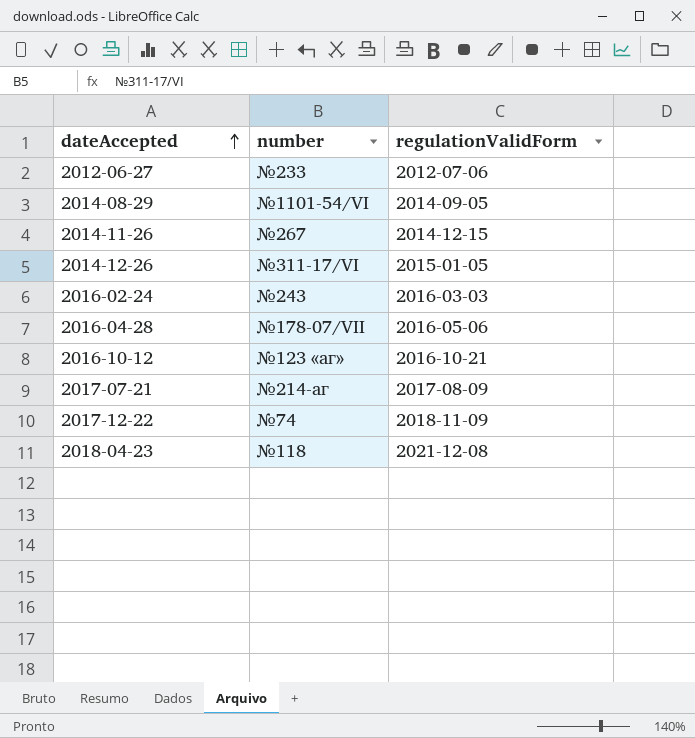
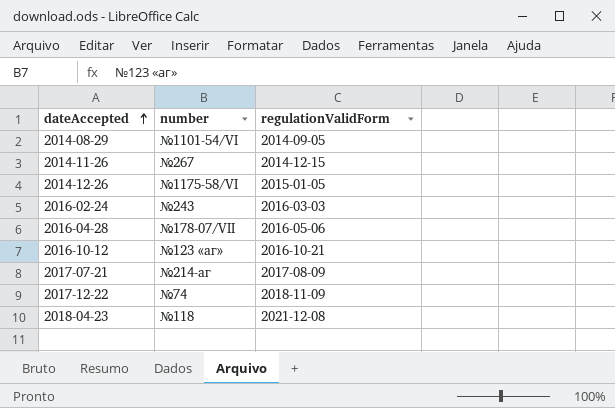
row 2012-06-27: №233 | 2012-07-06 -> none
2014-12-26 | number: №311-17/VI -> №1175-58/VI

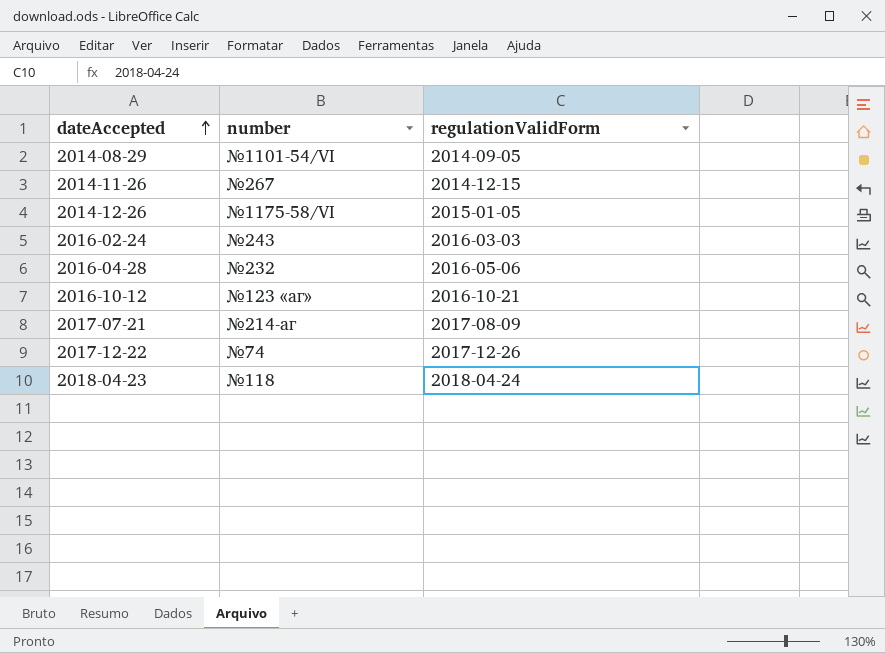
2016-04-28 | number: №178-07/VII -> №232
2017-12-22 | regulationValidForm: 2018-11-09 -> 2017-12-26
2018-04-23 | regulationValidForm: 2021-12-08 -> 2018-04-24

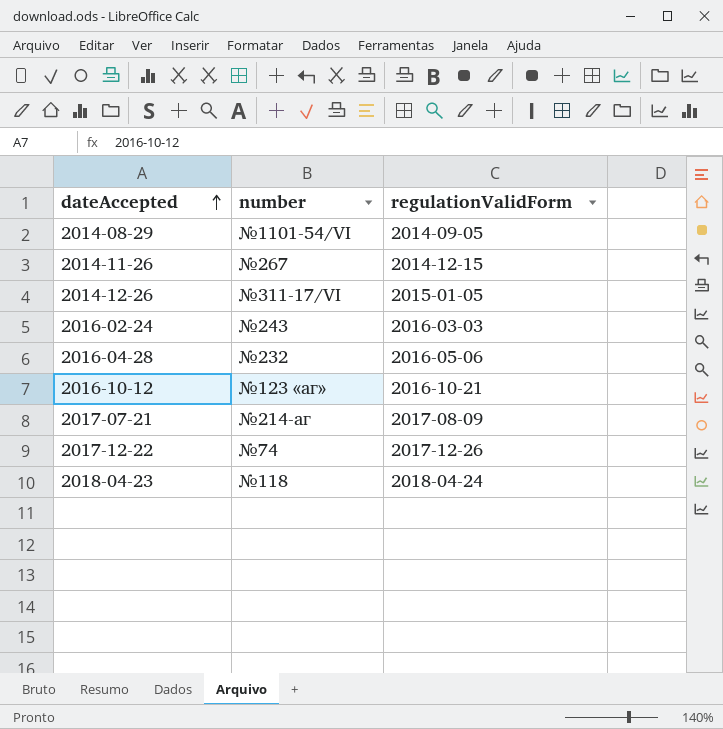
2014-12-26 | number: №1175-58/VI -> №311-17/VI

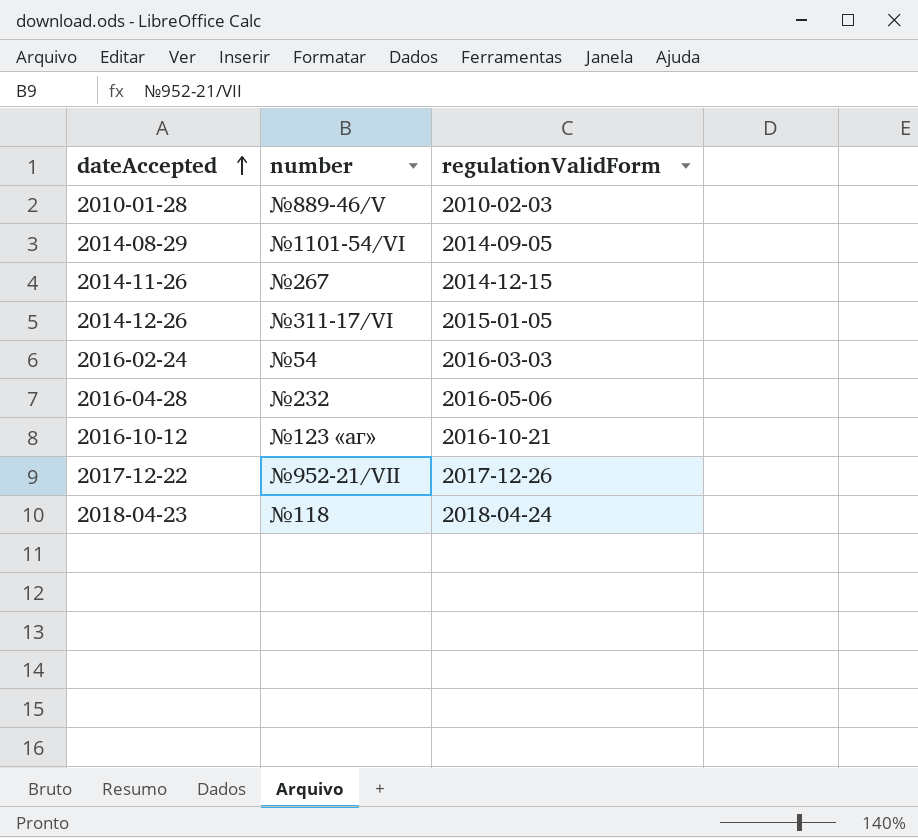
row 2017-07-21: №214-аг | 2017-08-09 -> none
row 2010-01-28: none -> №889-46/V | 2010-02-03
2016-02-24 | number: №243 -> №54
2017-12-22 | number: №74 -> №952-21/VII

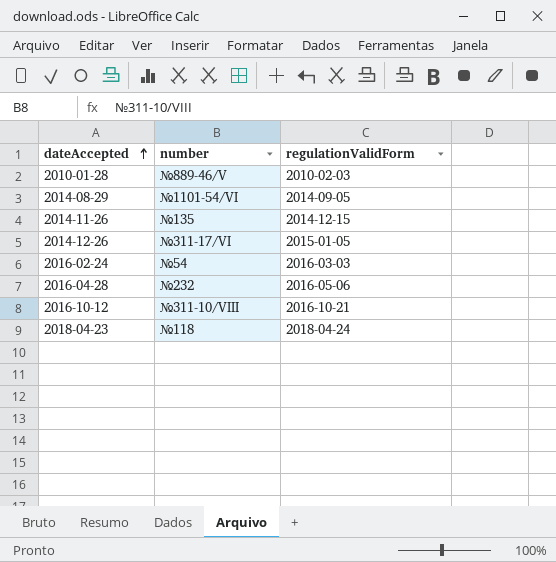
row 2017-12-22: №952-21/VII | 2017-12-26 -> none
2014-11-26 | number: №267 -> №135
2016-10-12 | number: №123 «аг» -> №311-10/VIII

